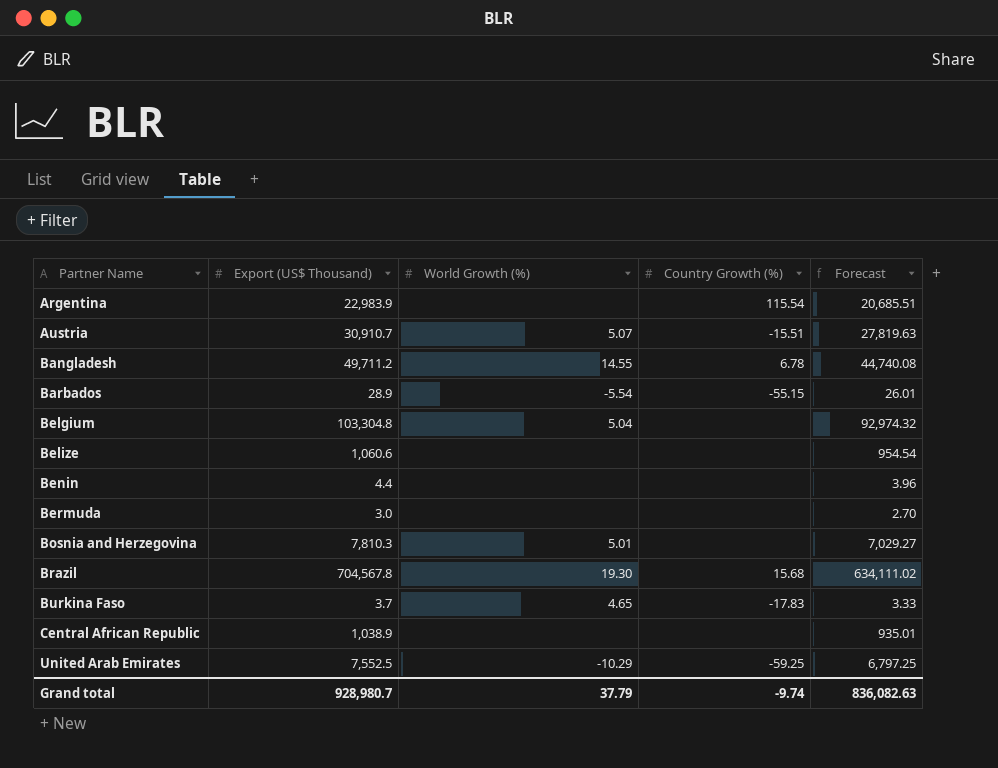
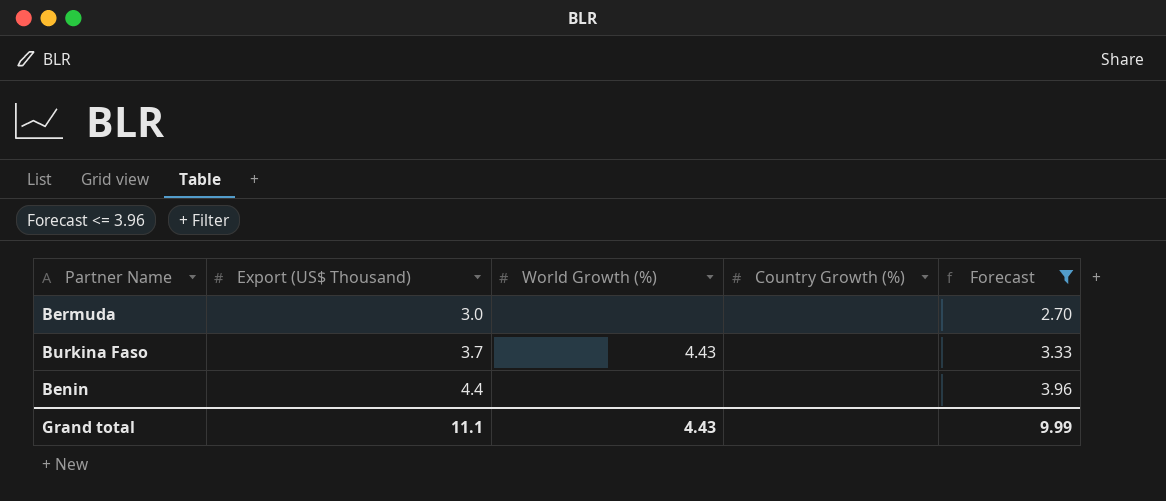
filter: none -> Forecast <= 3.96
row order: Partner Name ascending -> Export (US$ Thousand) ascending
Burkina Faso | World Growth (%): 4.65 -> 4.43
Burkina Faso | Country Growth (%): -17.83 -> none
Grand total | Export (US$ Thousand): 928,980.7 -> 11.1
Grand total | World Growth (%): 37.79 -> 4.43
Grand total | Country Growth (%): -9.74 -> none
Grand total | Forecast: 836,082.63 -> 9.99

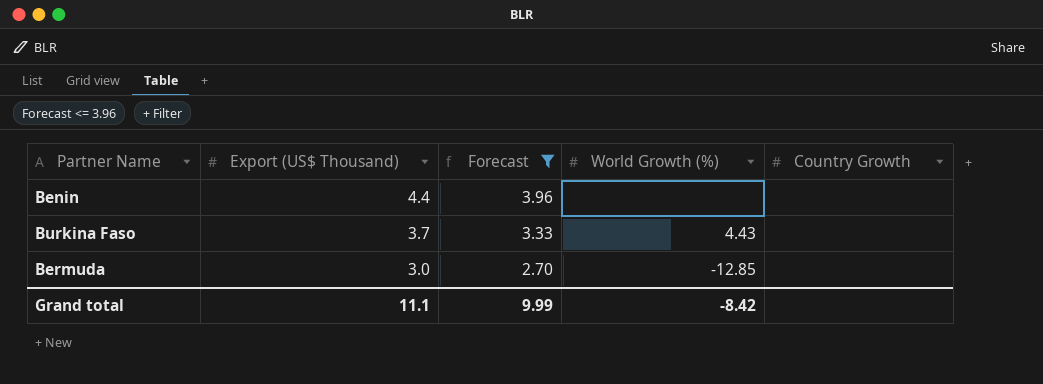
row order: Export (US$ Thousand) ascending -> Export (US$ Thousand) descending
column Forecast | position: 5 -> 3
column name: Country Growth (%) -> Country Growth
Bermuda | World Growth (%): none -> -12.85
Grand total | World Growth (%): 4.43 -> -8.42

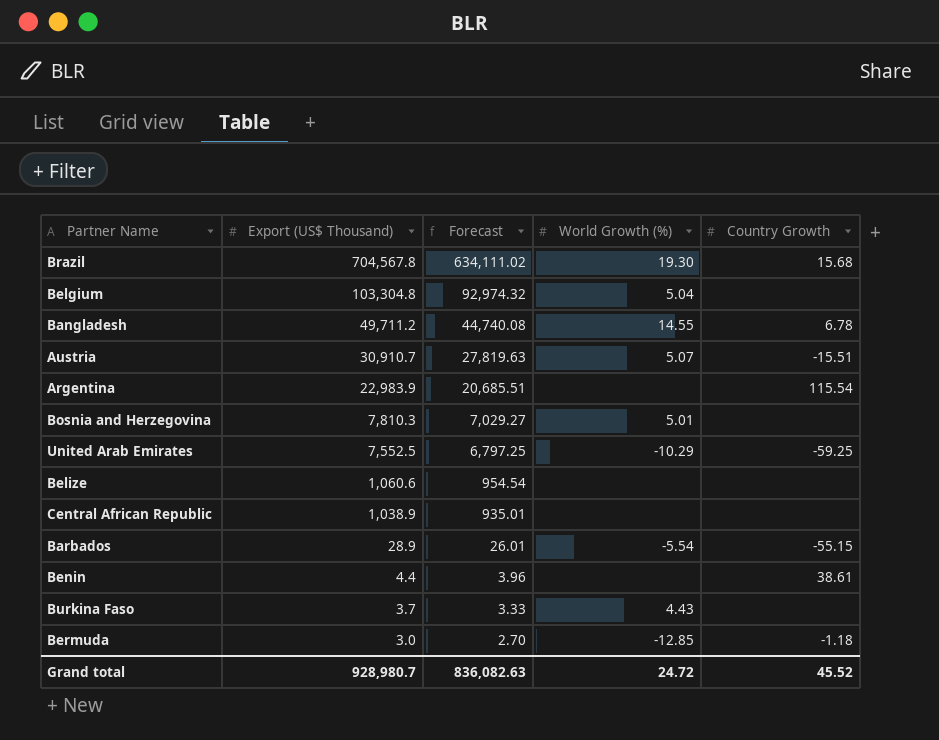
filter: Forecast <= 3.96 -> none
Benin | Country Growth: none -> 38.61
Bermuda | Country Growth: none -> -1.18
Grand total | Export (US$ Thousand): 11.1 -> 928,980.7
Grand total | Forecast: 9.99 -> 836,082.63
Grand total | World Growth (%): -8.42 -> 24.72
Grand total | Country Growth: none -> 45.52

